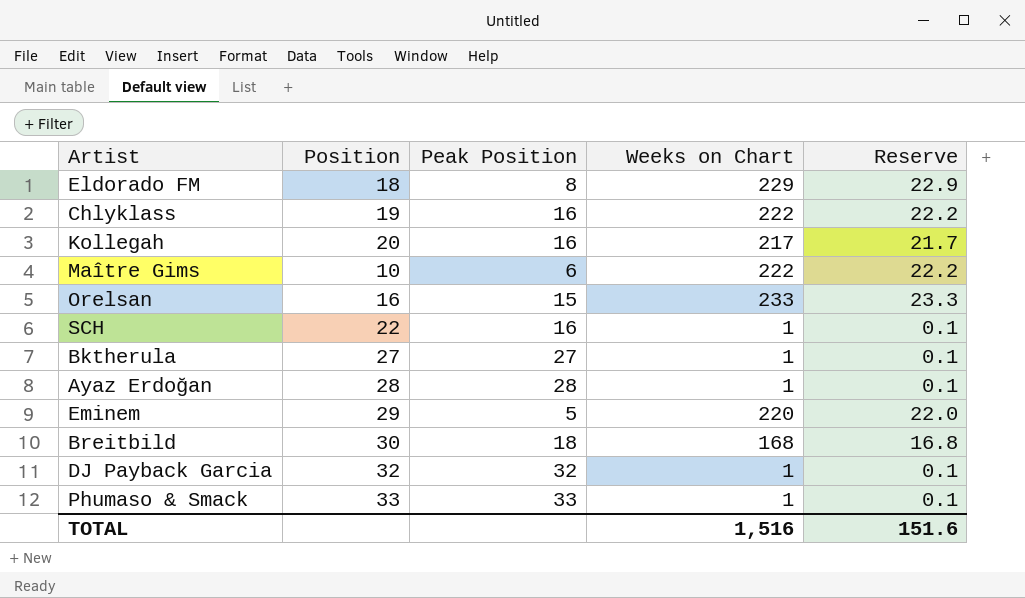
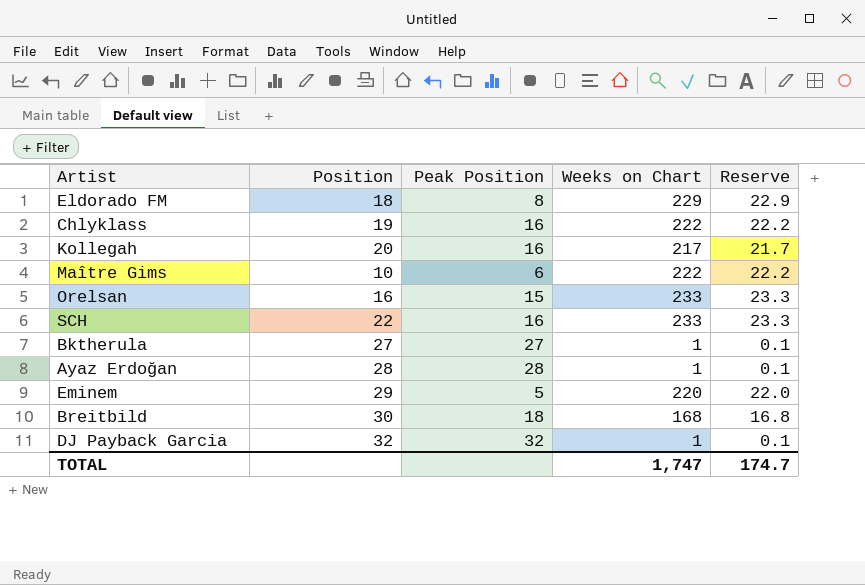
row Phumaso & Smack: 33 | 33 | 1 | 0.1 -> none
SCH | Weeks on Chart: 1 -> 233
SCH | Reserve: 0.1 -> 23.3
TOTAL | Weeks on Chart: 1,516 -> 1,747
TOTAL | Reserve: 151.6 -> 174.7

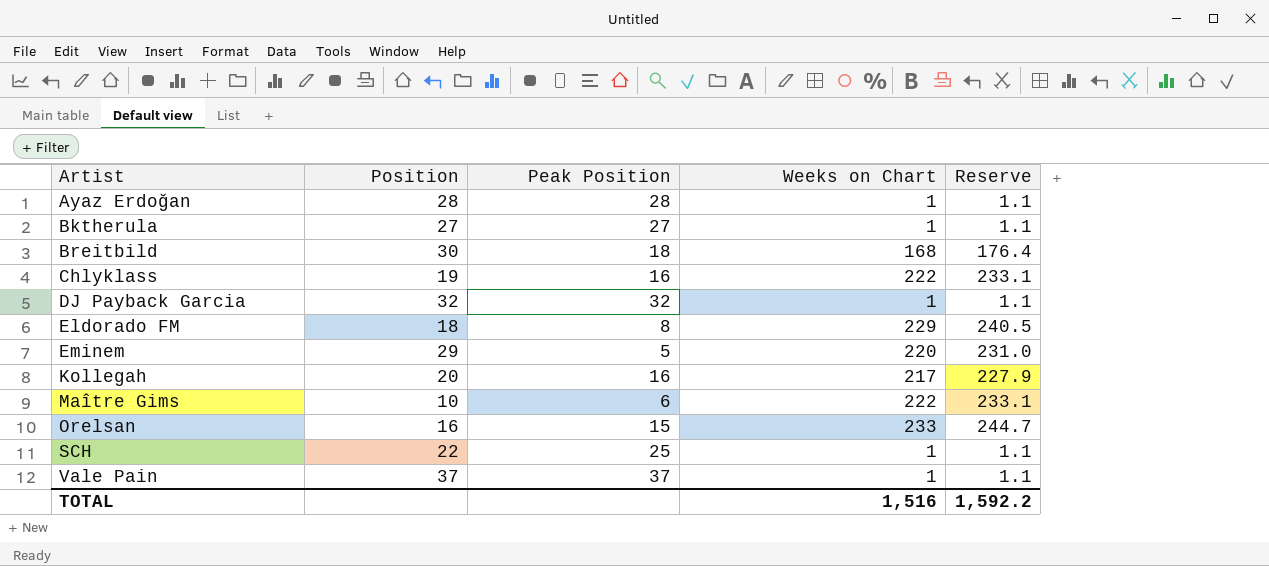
row order: none -> Artist ascending
column Reserve | formula: [Weeks on Chart] * 0.1 -> [Weeks on Chart] * 1.05
SCH | Peak Position: 16 -> 25
SCH | Weeks on Chart: 233 -> 1
row Vale Pain: none -> 37 | 37 | 1 | 1.1
TOTAL | Weeks on Chart: 1,747 -> 1,516
TOTAL | Reserve: 174.7 -> 1,592.2

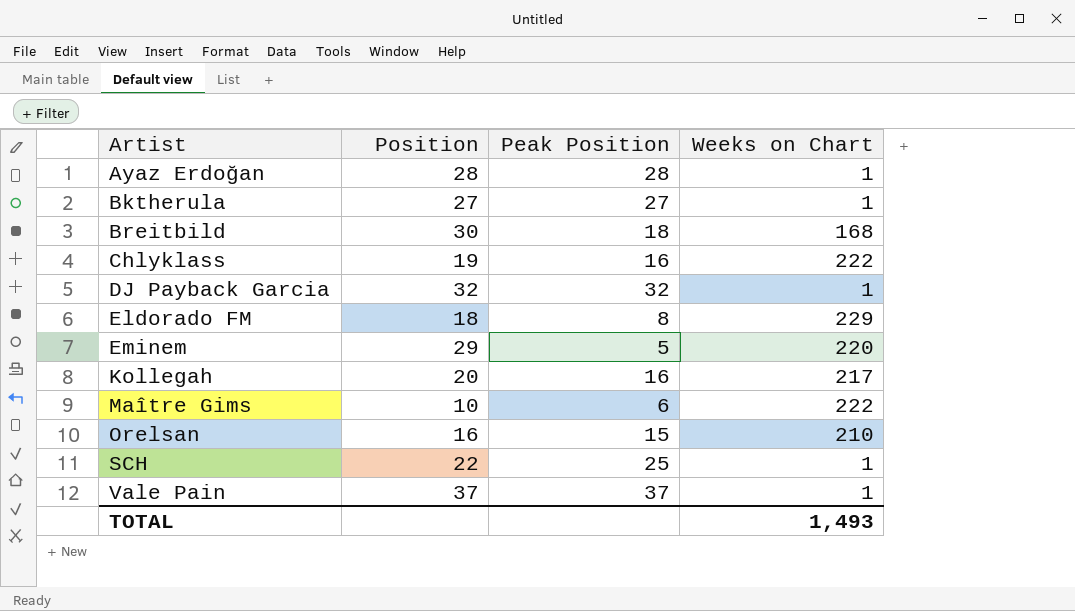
column Reserve | formula: [Weeks on Chart] * 1.05 -> none
Orelsan | Weeks on Chart: 233 -> 210
TOTAL | Weeks on Chart: 1,516 -> 1,493

